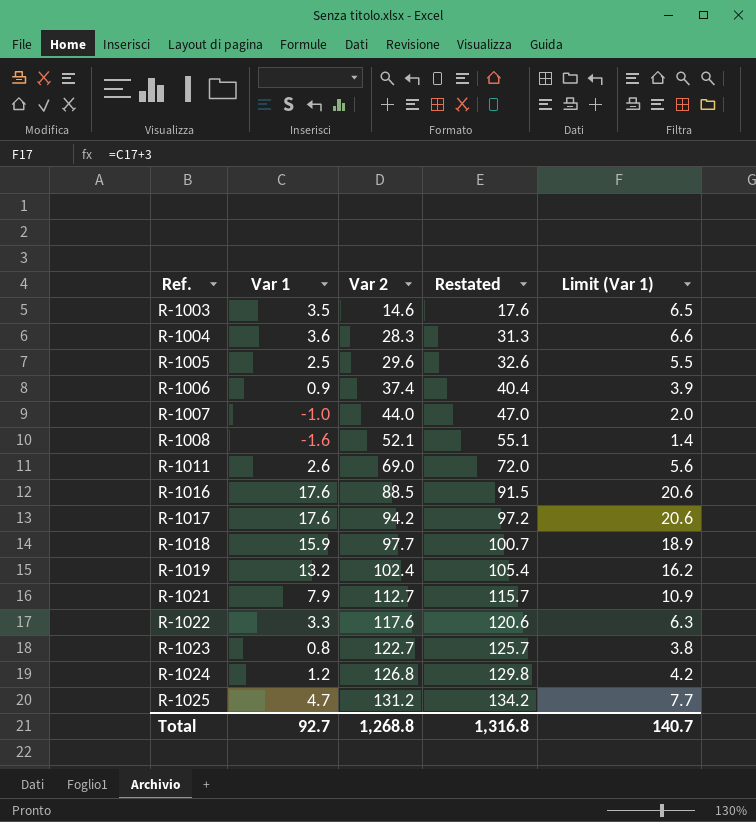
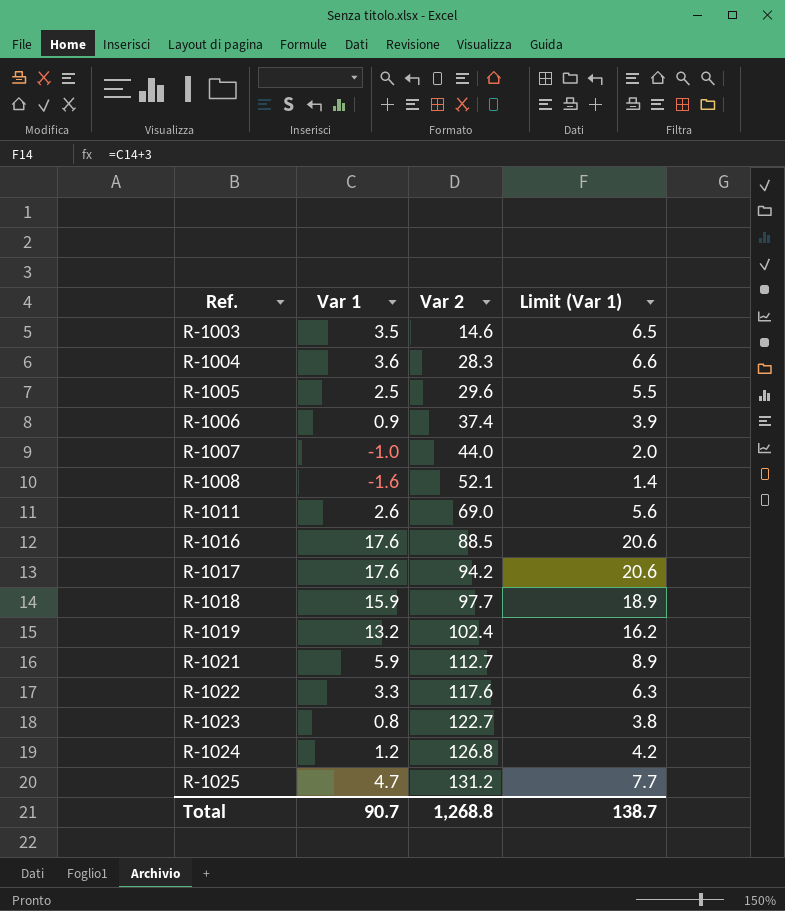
column Restated | formula: [Var 2] + 3 -> none
R-1021 | Var 1: 7.9 -> 5.9
R-1021 | Limit (Var 1): 10.9 -> 8.9
Total | Var 1: 92.7 -> 90.7
Total | Limit (Var 1): 140.7 -> 138.7

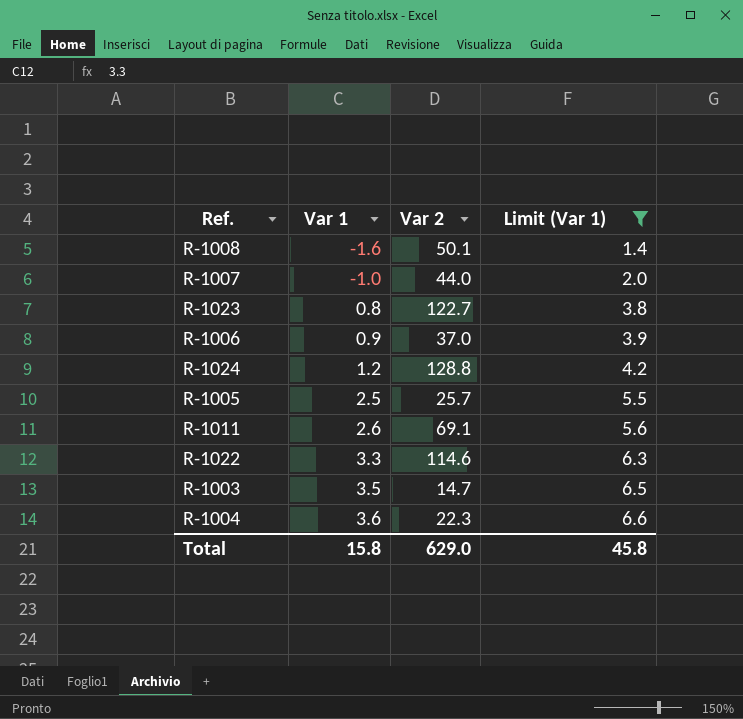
filter: none -> Limit (Var 1) <= 6.6
row order: Ref. ascending -> Var 1 ascending
R-1008 | Var 2: 52.1 -> 50.1
R-1006 | Var 2: 37.4 -> 37.0
R-1024 | Var 2: 126.8 -> 128.8
R-1005 | Var 2: 29.6 -> 25.7
R-1011 | Var 2: 69.0 -> 69.1
R-1022 | Var 2: 117.6 -> 114.6
R-1003 | Var 2: 14.6 -> 14.7
R-1004 | Var 2: 28.3 -> 22.3
Total | Var 1: 90.7 -> 15.8
Total | Var 2: 1,268.8 -> 629.0
Total | Limit (Var 1): 138.7 -> 45.8

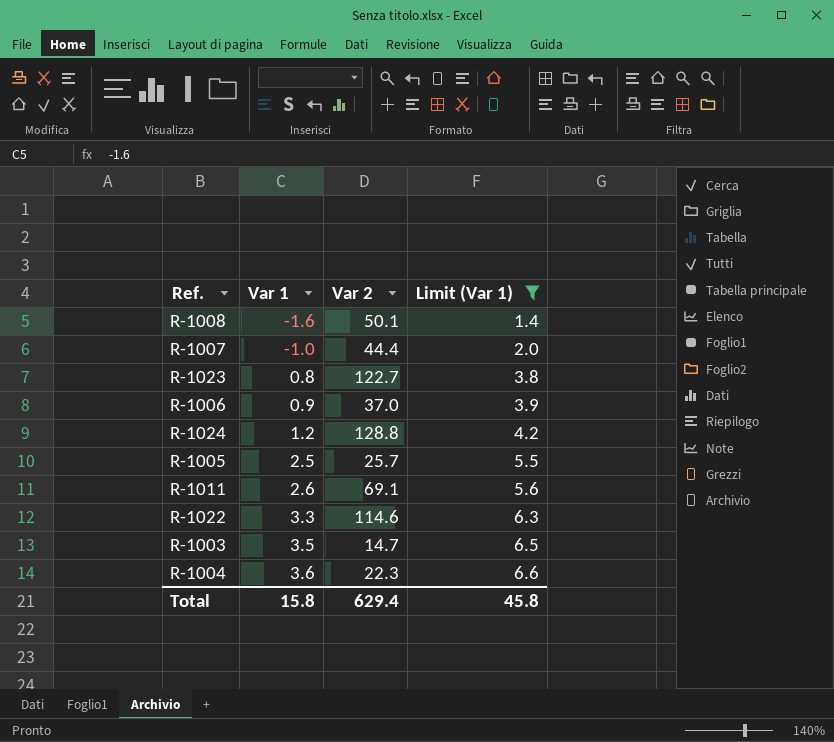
R-1007 | Var 2: 44.0 -> 44.4
Total | Var 2: 629.0 -> 629.4

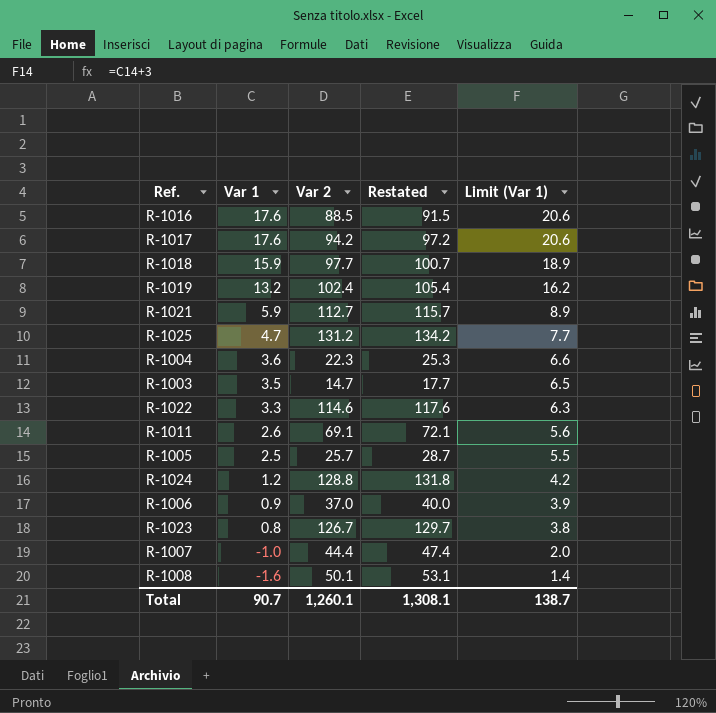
filter: Limit (Var 1) <= 6.6 -> none
row order: Var 1 ascending -> Var 1 descending
column Restated | formula: none -> [Var 2] + 3
R-1023 | Var 2: 122.7 -> 126.7
Total | Var 1: 15.8 -> 90.7
Total | Var 2: 629.4 -> 1,260.1
Total | Limit (Var 1): 45.8 -> 138.7

